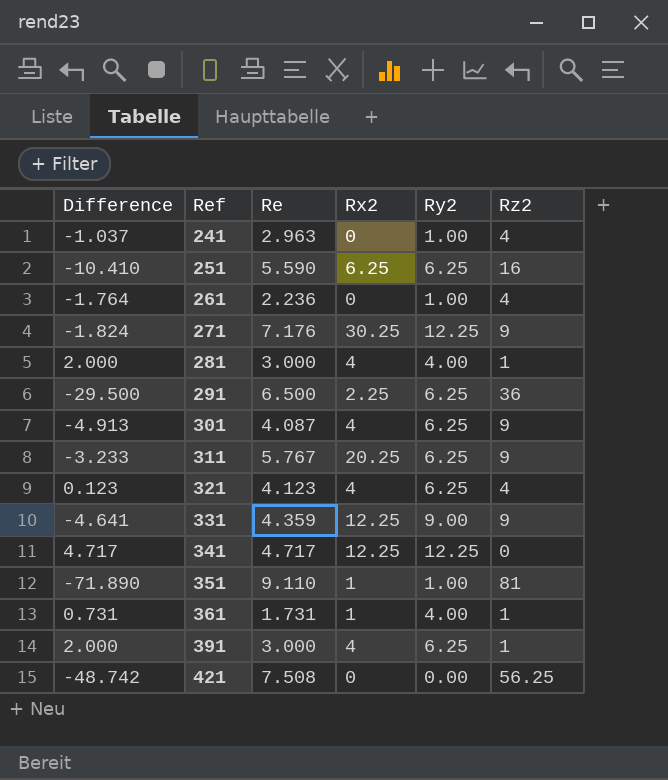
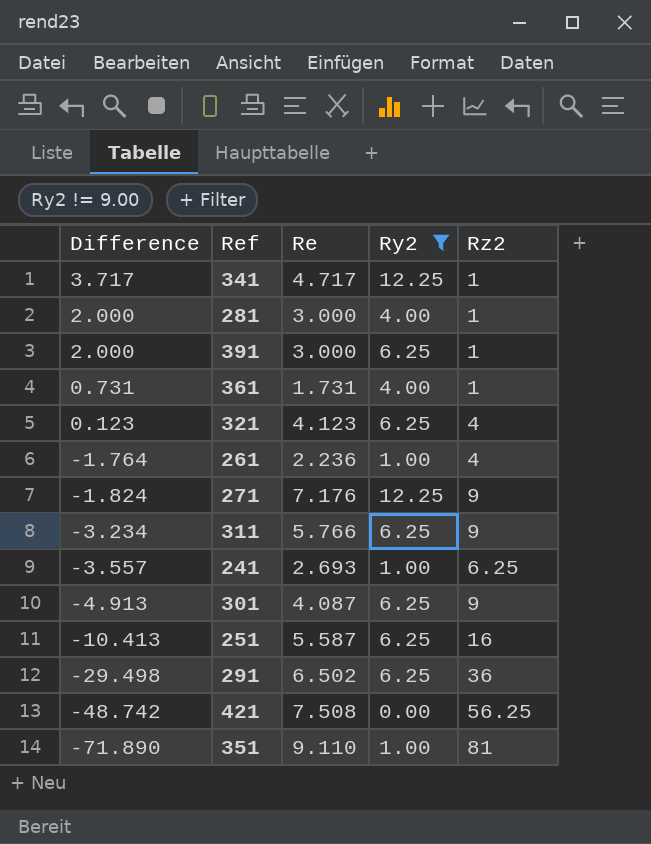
filter: none -> Ry2 != 9.00
row order: Ref ascending -> Difference descending
column Rx2 | position: 4 -> none
341 | Difference: 4.717 -> 3.717
341 | Rz2: 0 -> 1
311 | Difference: -3.233 -> -3.234
311 | Re: 5.767 -> 5.766
241 | Difference: -1.037 -> -3.557
241 | Re: 2.963 -> 2.693
241 | Rz2: 4 -> 6.25
251 | Difference: -10.410 -> -10.413
251 | Re: 5.590 -> 5.587
291 | Difference: -29.500 -> -29.498
291 | Re: 6.500 -> 6.502

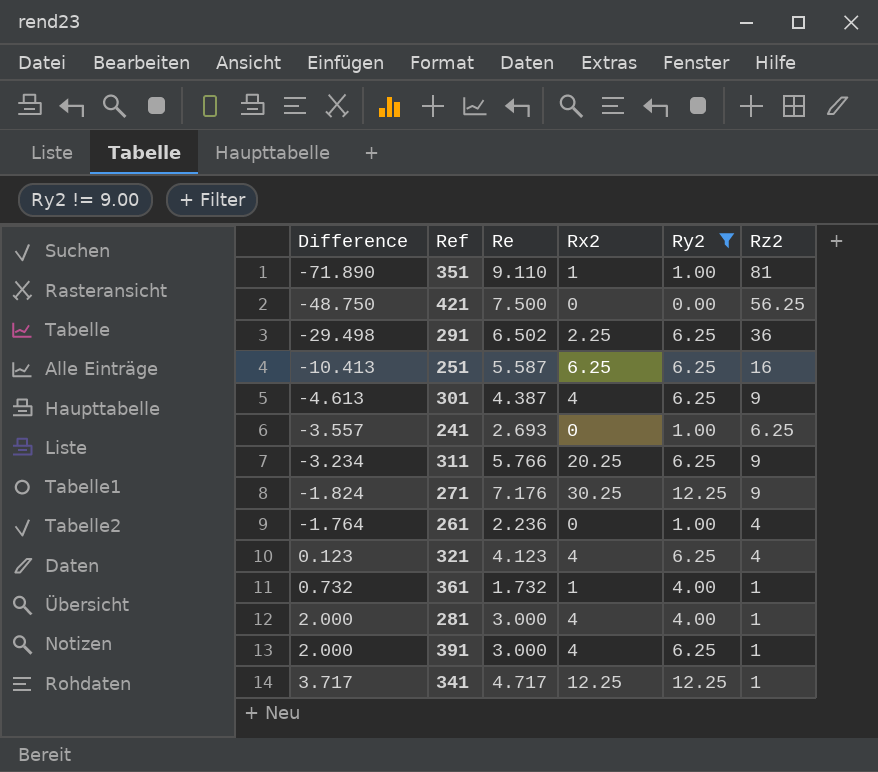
row order: Difference descending -> Difference ascending
column Rx2 | position: none -> 4
421 | Difference: -48.742 -> -48.750
421 | Re: 7.508 -> 7.500
301 | Difference: -4.913 -> -4.613
301 | Re: 4.087 -> 4.387
361 | Difference: 0.731 -> 0.732
361 | Re: 1.731 -> 1.732

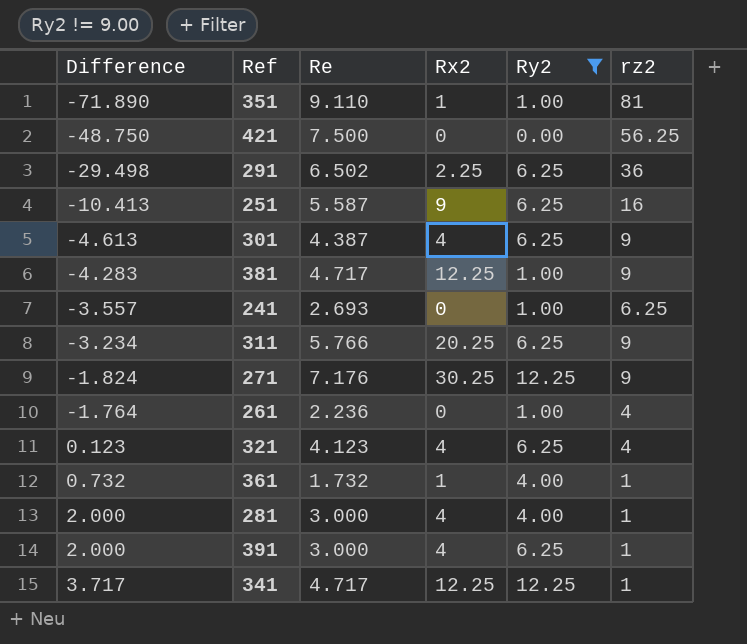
column name: Rz2 -> rz2
251 | Rx2: 6.25 -> 9
row 381: none -> -4.283 | 4.717 | 12.25 | 1.00 | 9

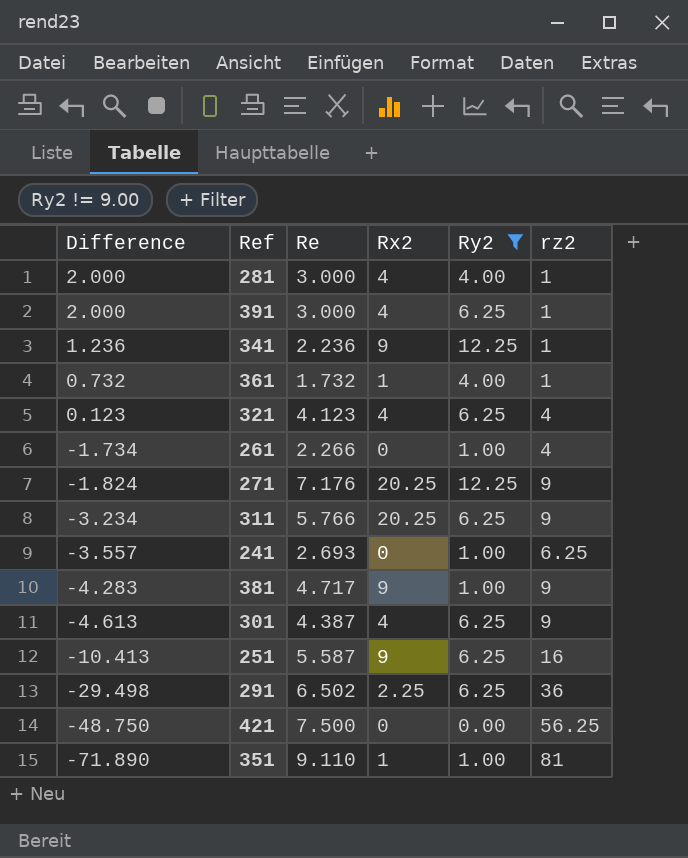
row order: Difference ascending -> Difference descending
341 | Difference: 3.717 -> 1.236
341 | Re: 4.717 -> 2.236
341 | Rx2: 12.25 -> 9
261 | Difference: -1.764 -> -1.734
261 | Re: 2.236 -> 2.266
271 | Rx2: 30.25 -> 20.25
381 | Rx2: 12.25 -> 9

